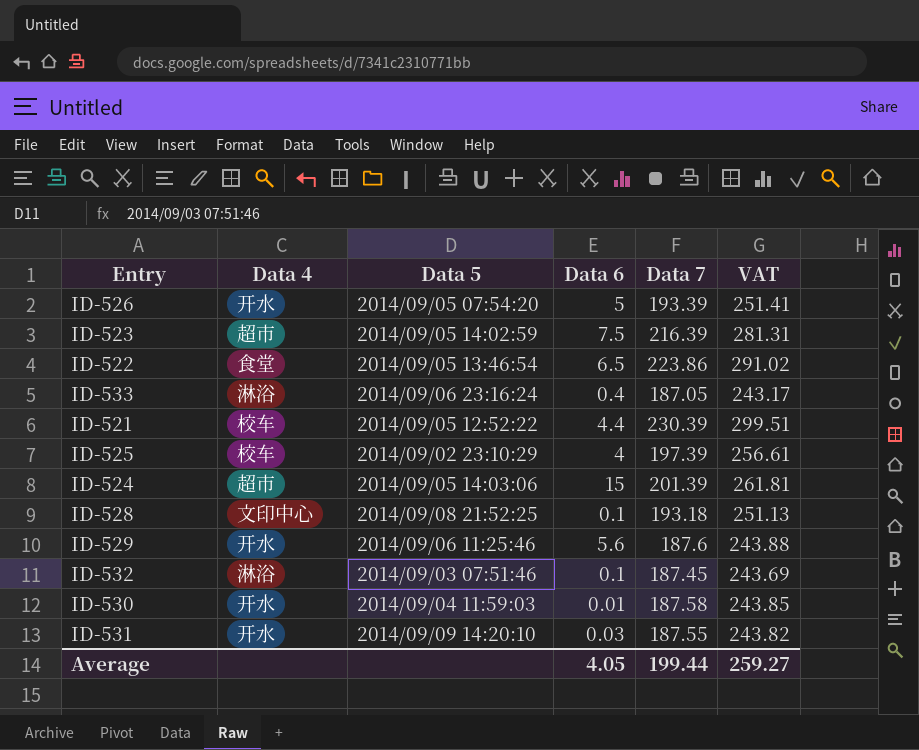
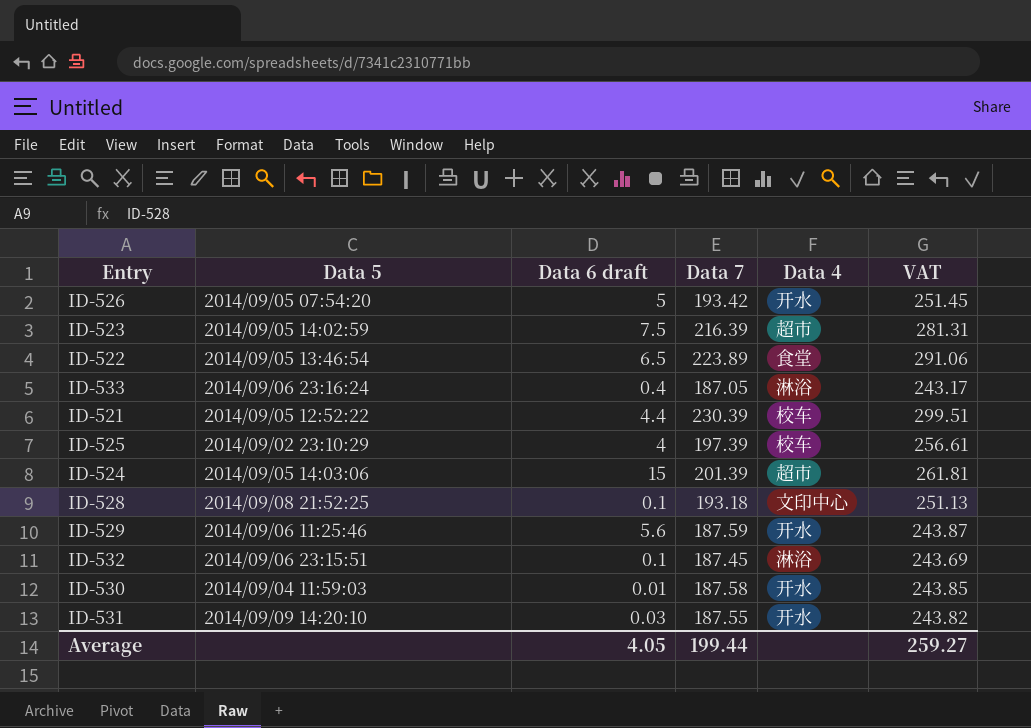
column name: Data 6 -> Data 6 draft
column Data 4 | position: 2 -> 5
ID-526 | Data 7: 193.39 -> 193.42
ID-526 | VAT: 251.41 -> 251.45
ID-522 | Data 7: 223.86 -> 223.89
ID-522 | VAT: 291.02 -> 291.06
ID-529 | Data 7: 187.6 -> 187.59
ID-529 | VAT: 243.88 -> 243.87
ID-532 | Data 5: 2014/09/03 07:51:46 -> 2014/09/06 23:15:51

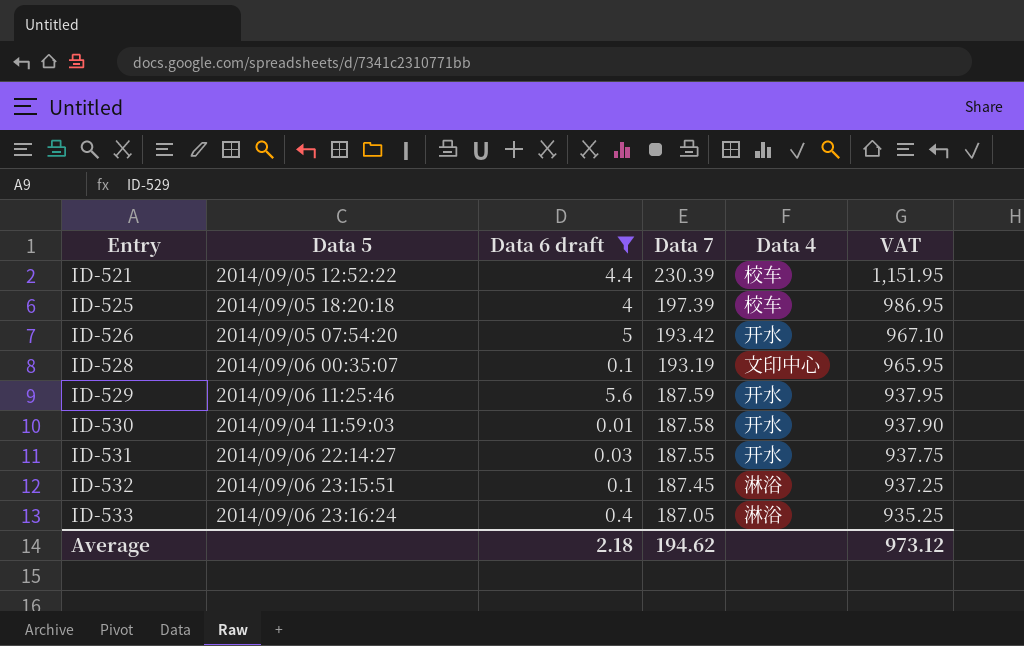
filter: none -> Data 6 draft <= 5.6
row order: none -> Entry ascending
column VAT | formula: [Data 7] * 1.3 -> [Data 7] * 5
ID-525 | Data 5: 2014/09/02 23:10:29 -> 2014/09/05 18:20:18
ID-528 | Data 5: 2014/09/08 21:52:25 -> 2014/09/06 00:35:07
ID-528 | Data 7: 193.18 -> 193.19
ID-531 | Data 5: 2014/09/09 14:20:10 -> 2014/09/06 22:14:27
Average | Data 6 draft: 4.05 -> 2.18
Average | Data 7: 199.44 -> 194.62
Average | VAT: 259.27 -> 973.12

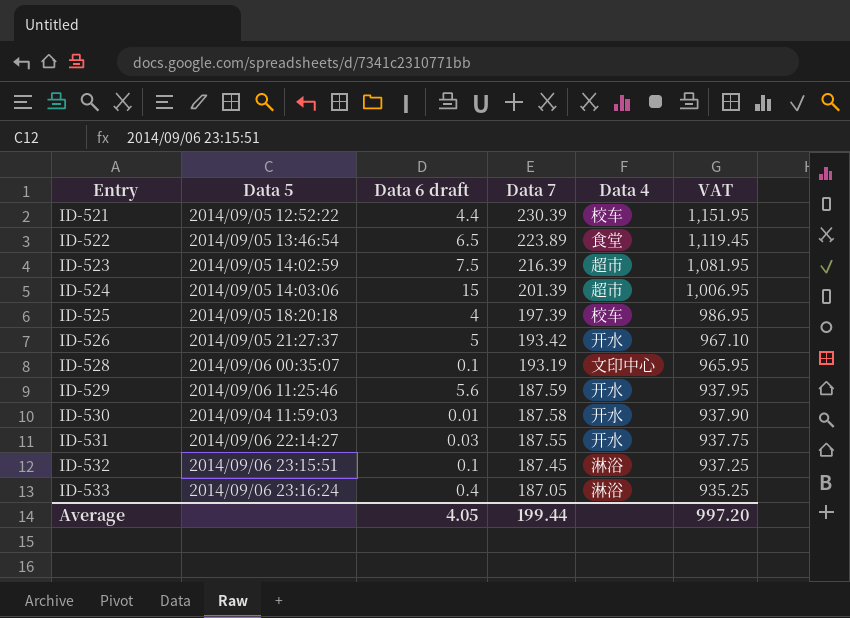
filter: Data 6 draft <= 5.6 -> none
ID-526 | Data 5: 2014/09/05 07:54:20 -> 2014/09/05 21:27:37
Average | Data 6 draft: 2.18 -> 4.05
Average | Data 7: 194.62 -> 199.44
Average | VAT: 973.12 -> 997.20

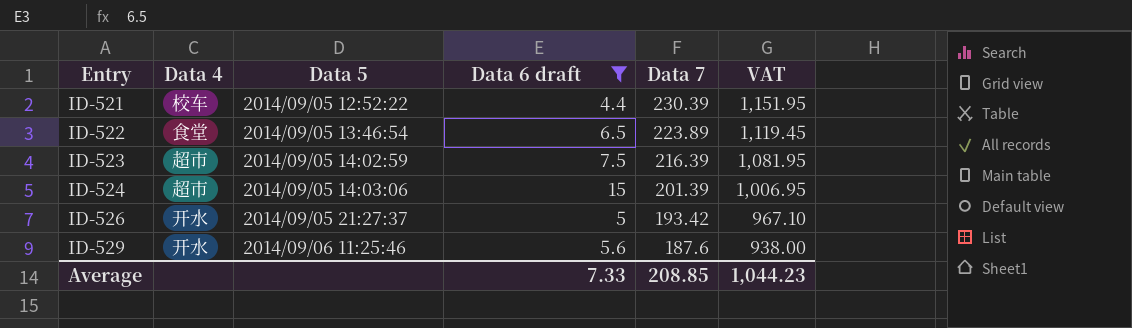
filter: none -> Data 6 draft >= 4.4
column Data 4 | position: 5 -> 2
ID-529 | Data 7: 187.59 -> 187.6
ID-529 | VAT: 937.95 -> 938.00
Average | Data 6 draft: 4.05 -> 7.33
Average | Data 7: 199.44 -> 208.85
Average | VAT: 997.20 -> 1,044.23

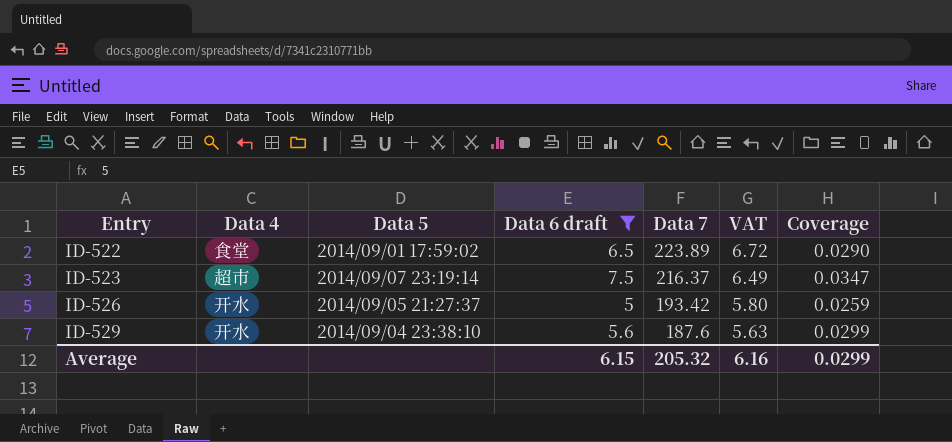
column VAT | formula: [Data 7] * 5 -> [Data 7] * 0.03
column Coverage | formula: none -> [Data 6 draft] / [Data 7]
row ID-521: 校车 | 2014/09/05 12:52:22 | 4.4 | 230.39 | 1,151.95 -> none
row ID-524: 超市 | 2014/09/05 14:03:06 | 15 | 201.39 | 1,006.95 -> none
ID-522 | Data 5: 2014/09/05 13:46:54 -> 2014/09/01 17:59:02
ID-523 | Data 5: 2014/09/05 14:02:59 -> 2014/09/07 23:19:14
ID-523 | Data 7: 216.39 -> 216.37
ID-529 | Data 5: 2014/09/06 11:25:46 -> 2014/09/04 23:38:10
Average | Data 6 draft: 7.33 -> 6.15
Average | Data 7: 208.85 -> 205.32
Average | VAT: 1,044.23 -> 6.16

